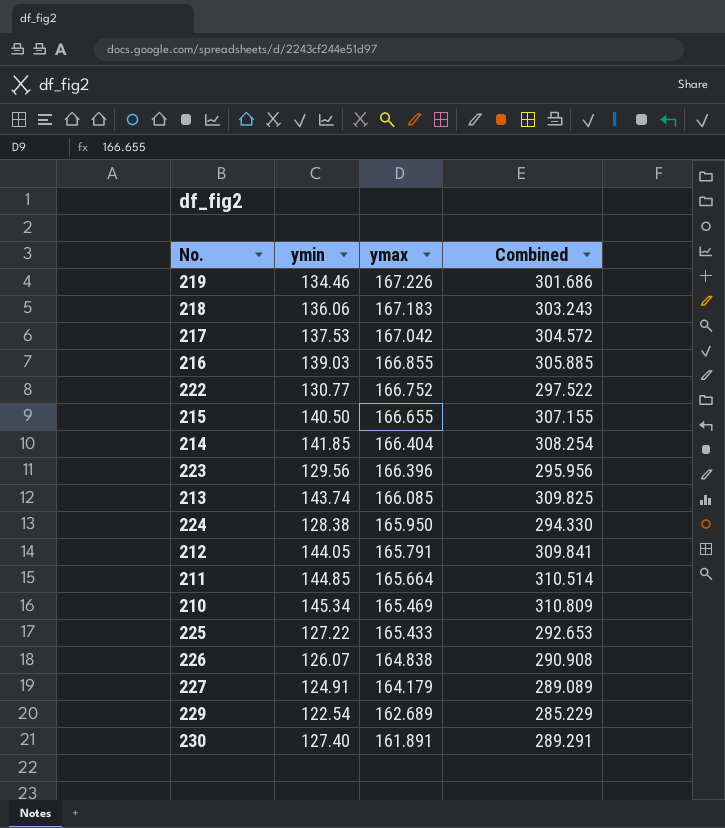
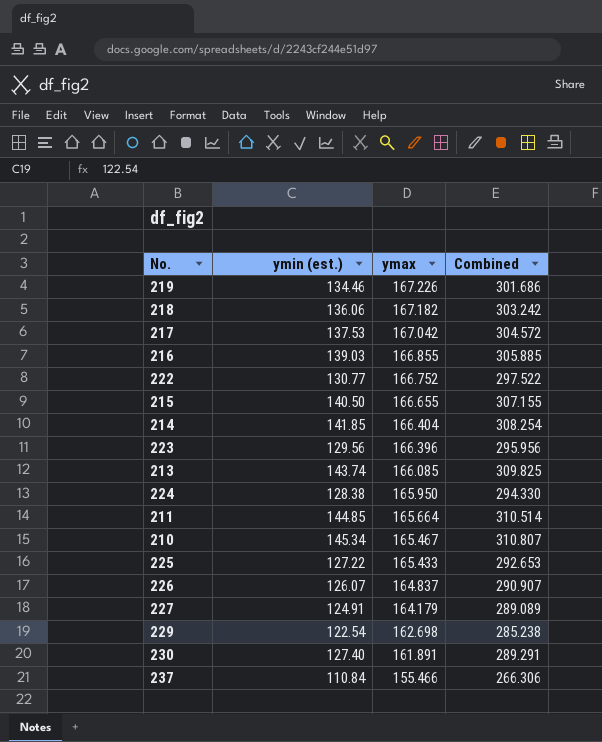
column name: ymin -> ymin (est.)
row 212: 144.05 | 165.791 | 309.841 -> none
218 | ymax: 167.183 -> 167.182
218 | Combined: 303.243 -> 303.242
210 | ymax: 165.469 -> 165.467
210 | Combined: 310.809 -> 310.807
226 | ymax: 164.838 -> 164.837
226 | Combined: 290.908 -> 290.907
229 | ymax: 162.689 -> 162.698
229 | Combined: 285.229 -> 285.238
row 237: none -> 110.84 | 155.466 | 266.306

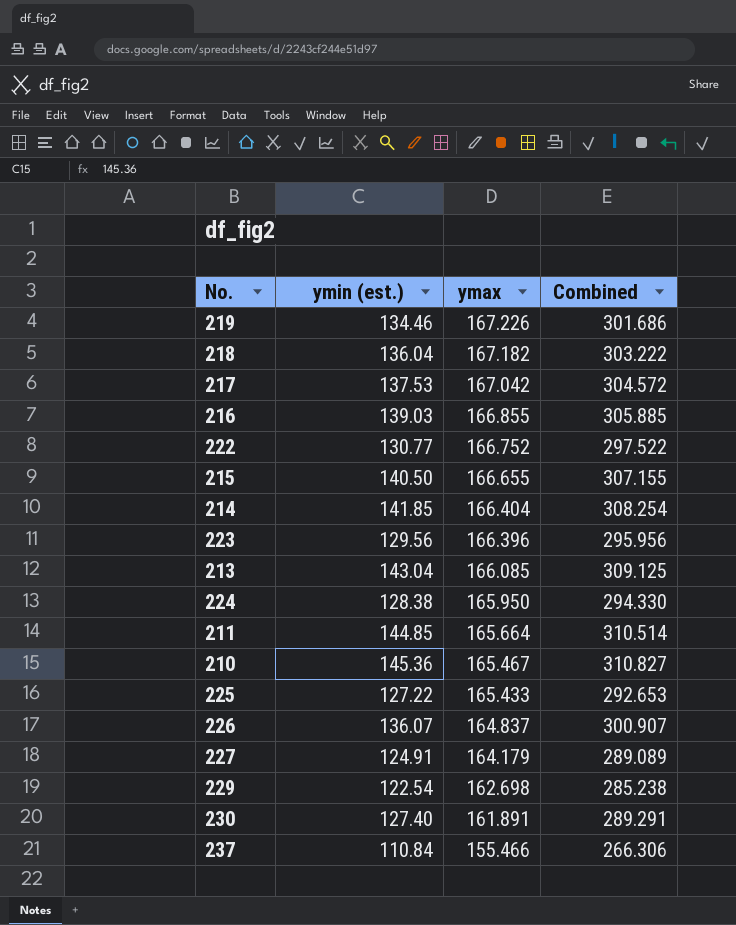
218 | ymin (est.): 136.06 -> 136.04
218 | Combined: 303.242 -> 303.222
213 | ymin (est.): 143.74 -> 143.04
213 | Combined: 309.825 -> 309.125
210 | ymin (est.): 145.34 -> 145.36
210 | Combined: 310.807 -> 310.827
226 | ymin (est.): 126.07 -> 136.07
226 | Combined: 290.907 -> 300.907

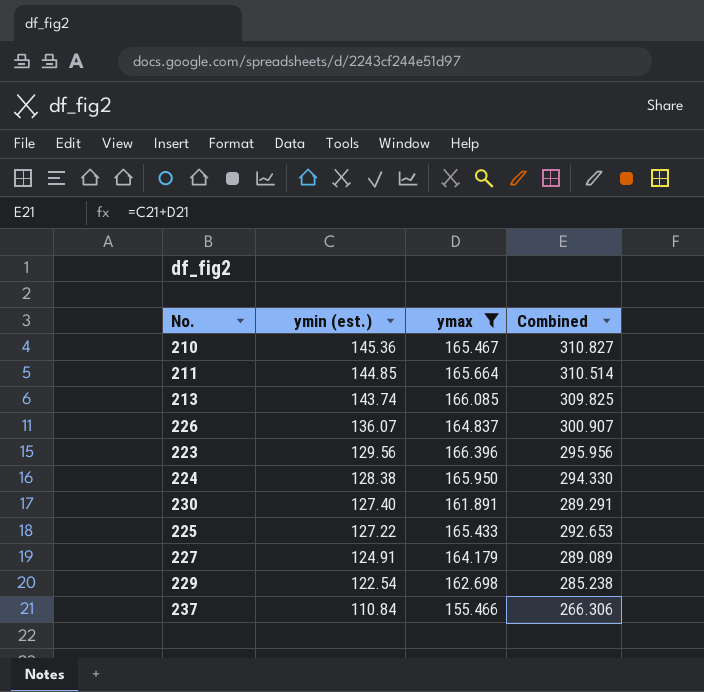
filter: none -> ymax <= 166.396
row order: ymax descending -> ymin (est.) descending
213 | ymin (est.): 143.04 -> 143.74
213 | Combined: 309.125 -> 309.825

